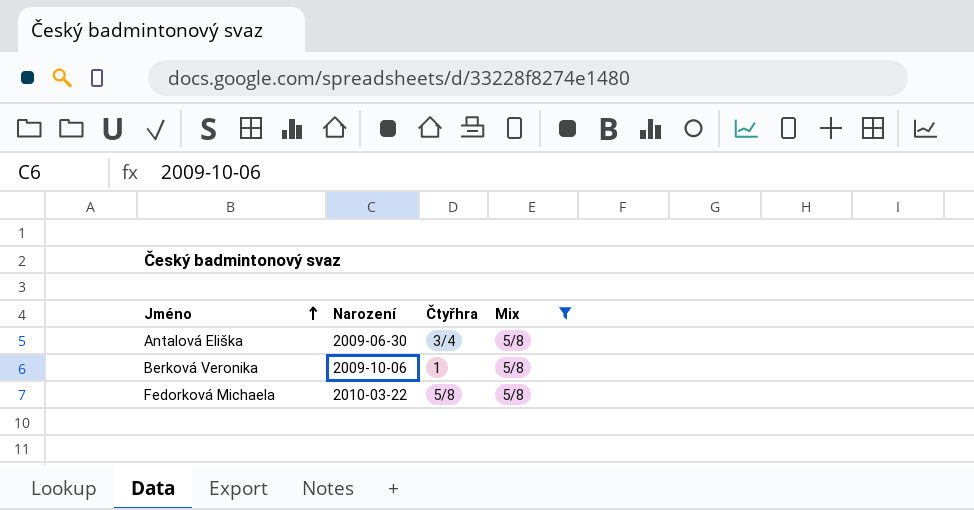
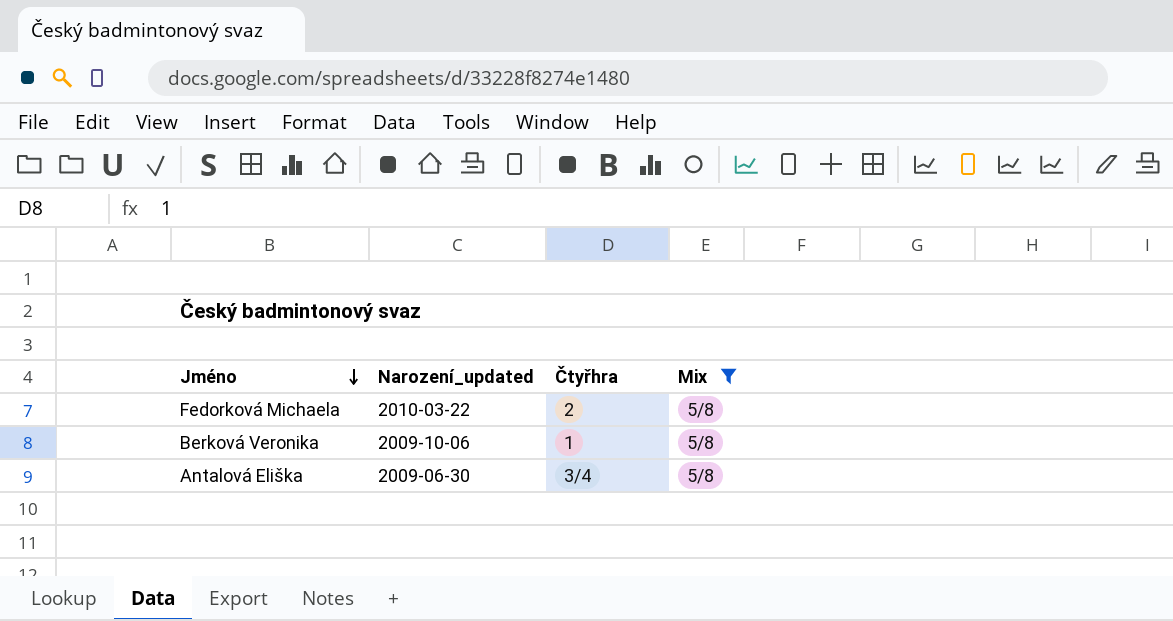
row order: Jméno ascending -> Jméno descending
column name: Narození -> Narození_updated
Fedorková Michaela | Čtyřhra: 5/8 -> 2

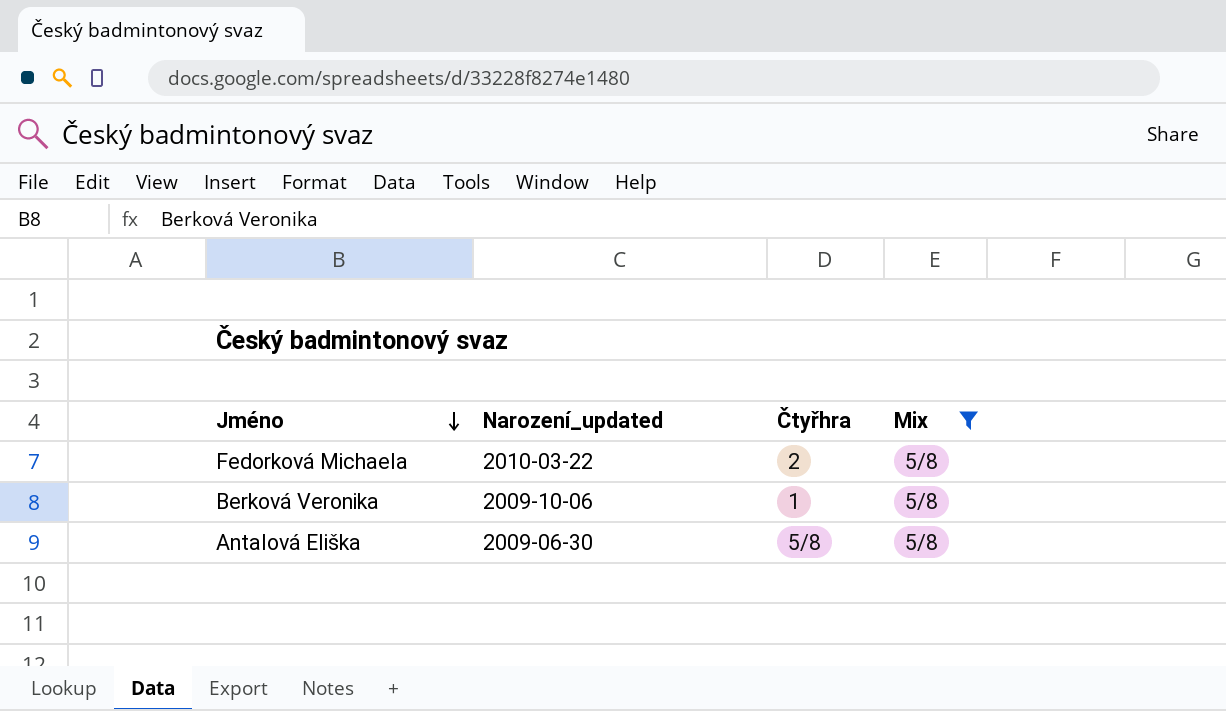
Antalová Eliška | Čtyřhra: 3/4 -> 5/8

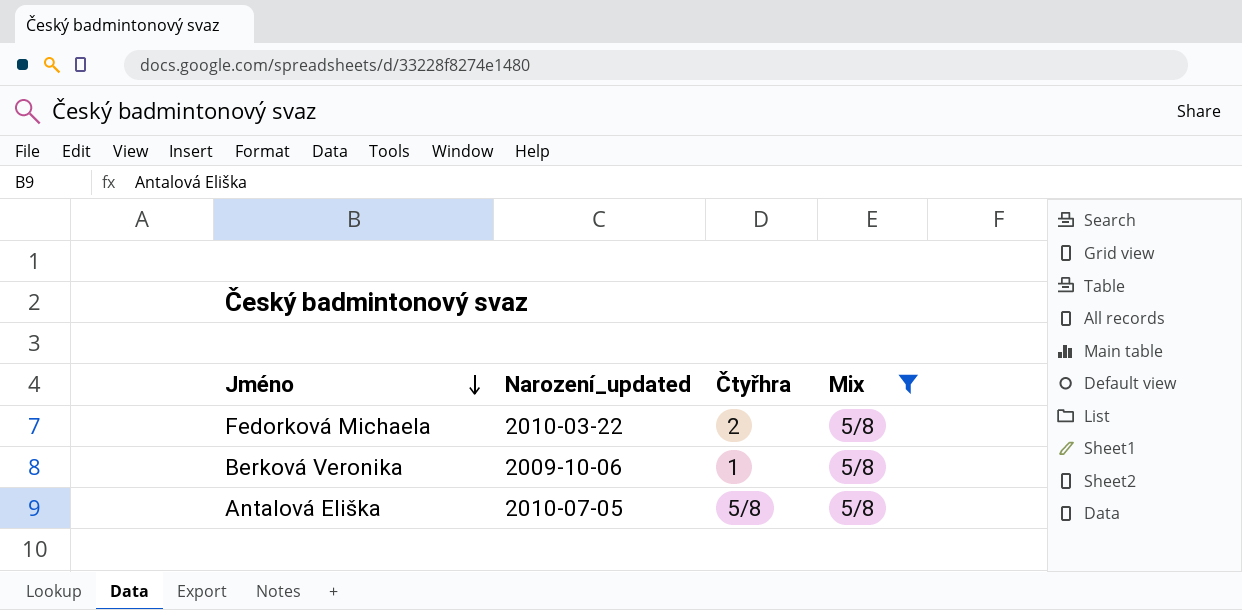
Antalová Eliška | Narození_updated: 2009-06-30 -> 2010-07-05

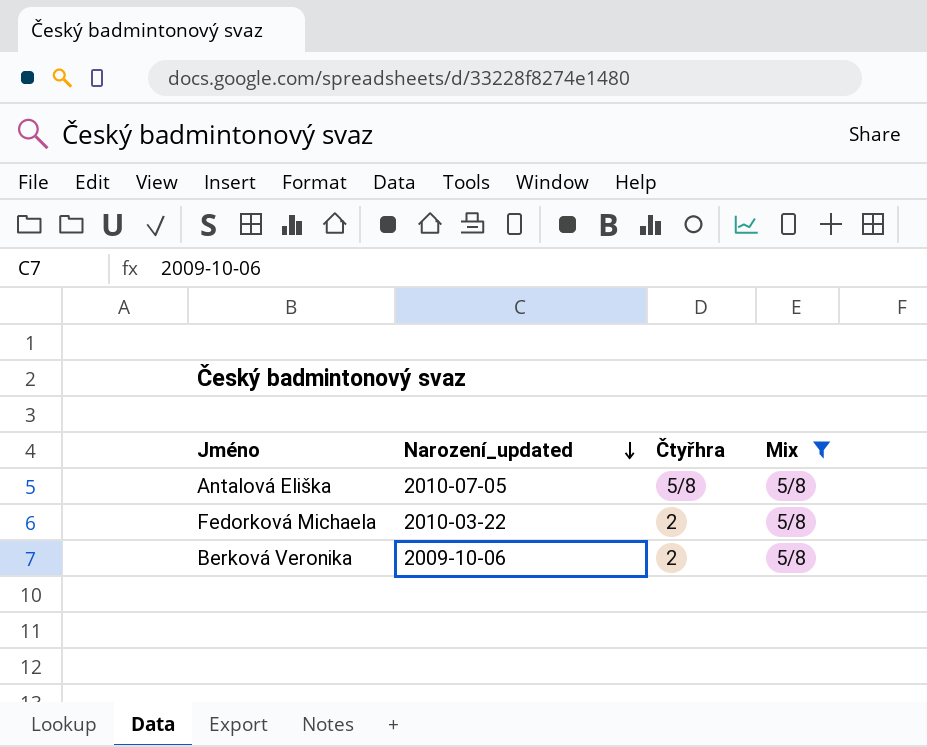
row order: Jméno descending -> Narození_updated descending
Berková Veronika | Čtyřhra: 1 -> 2

